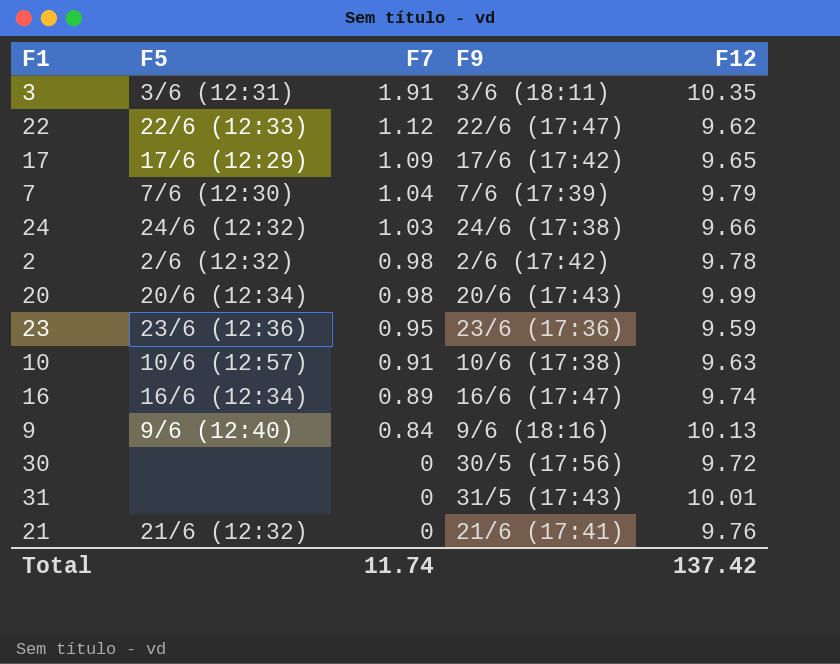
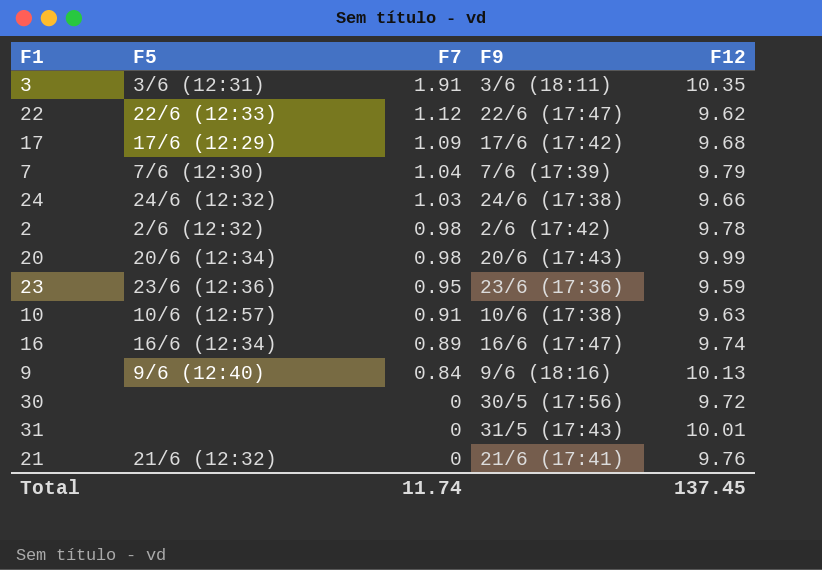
17 | F12: 9.65 -> 9.68
Total | F12: 137.42 -> 137.45

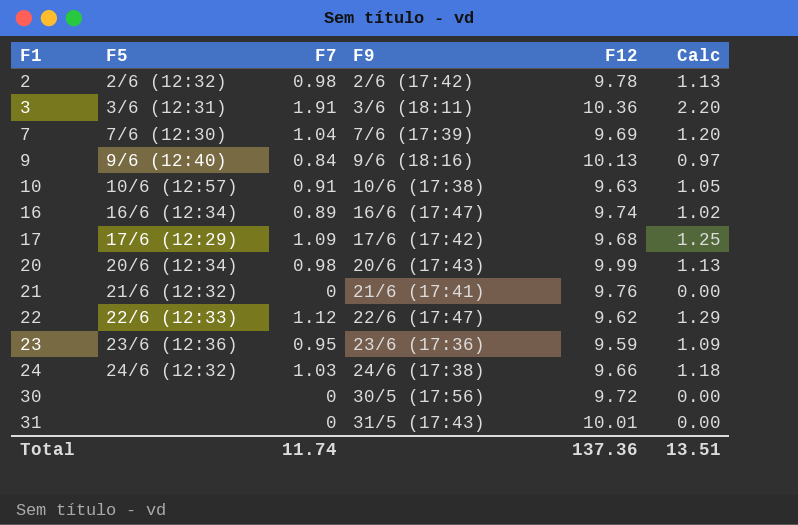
row order: F7 descending -> F1 ascending
column Calc | formula: none -> [F7] * 1.15
3 | F12: 10.35 -> 10.36
7 | F12: 9.79 -> 9.69
Total | F12: 137.45 -> 137.36

